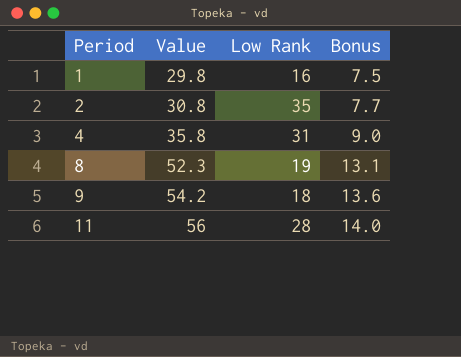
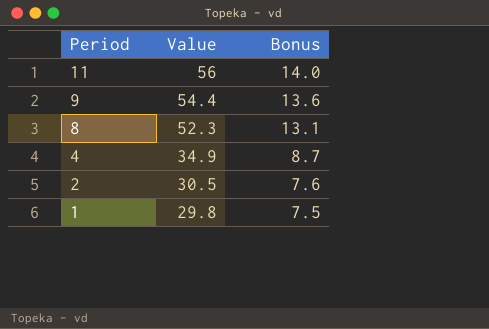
row order: Period ascending -> Period descending
column Low Rank | position: 3 -> none
9 | Value: 54.2 -> 54.4
4 | Value: 35.8 -> 34.9
4 | Bonus: 9.0 -> 8.7
2 | Value: 30.8 -> 30.5
2 | Bonus: 7.7 -> 7.6

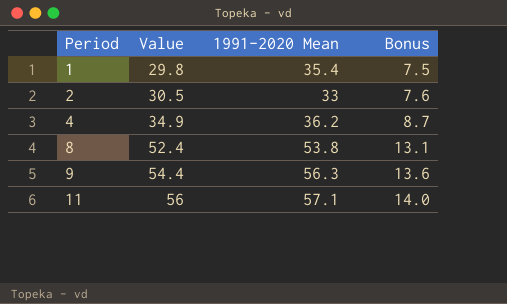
row order: Period descending -> Period ascending
column 1991-2020 Mean | position: none -> 3
8 | Value: 52.3 -> 52.4

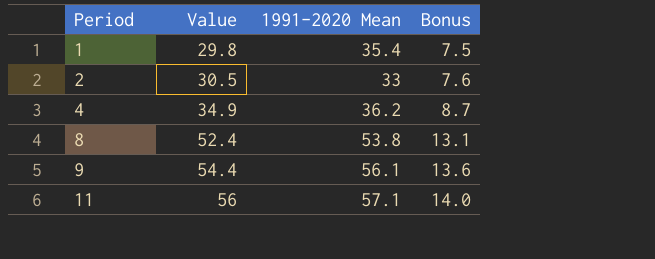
9 | 1991-2020 Mean: 56.3 -> 56.1

